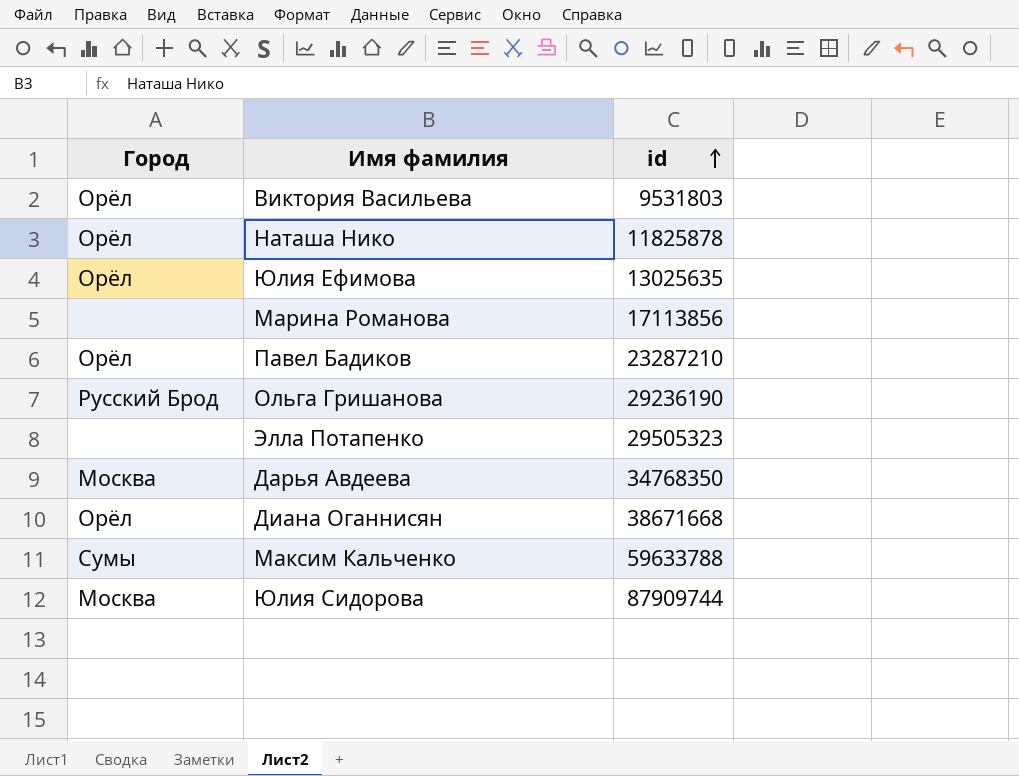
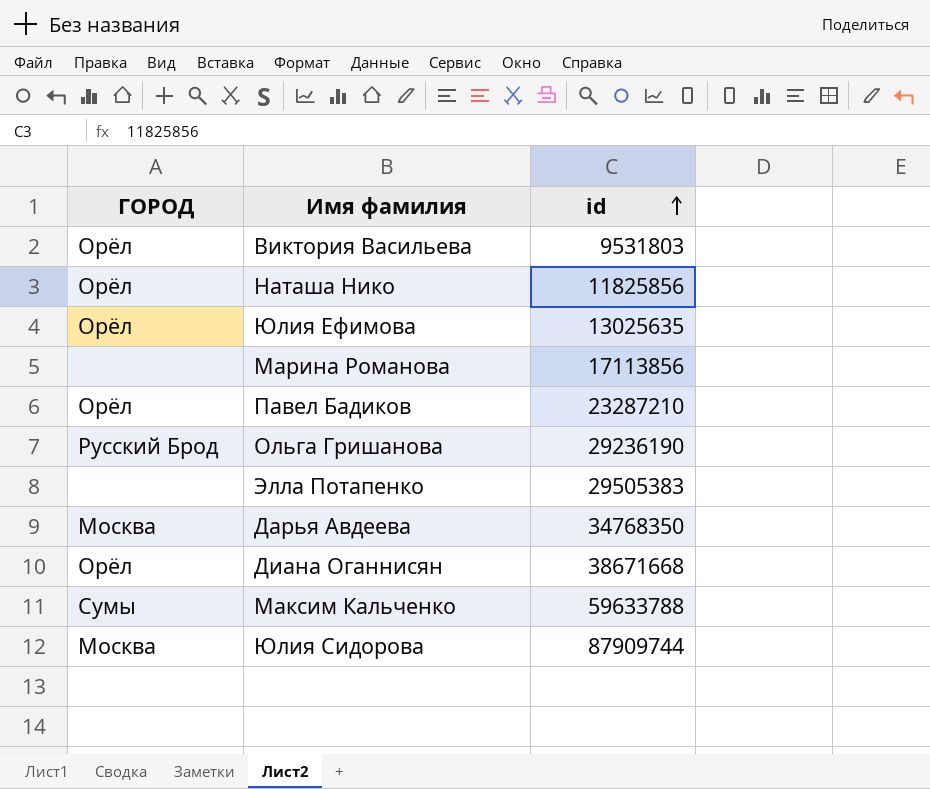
column name: Город -> ГОРОД
Наташа Нико | id: 11825878 -> 11825856
Элла Потапенко | id: 29505323 -> 29505383

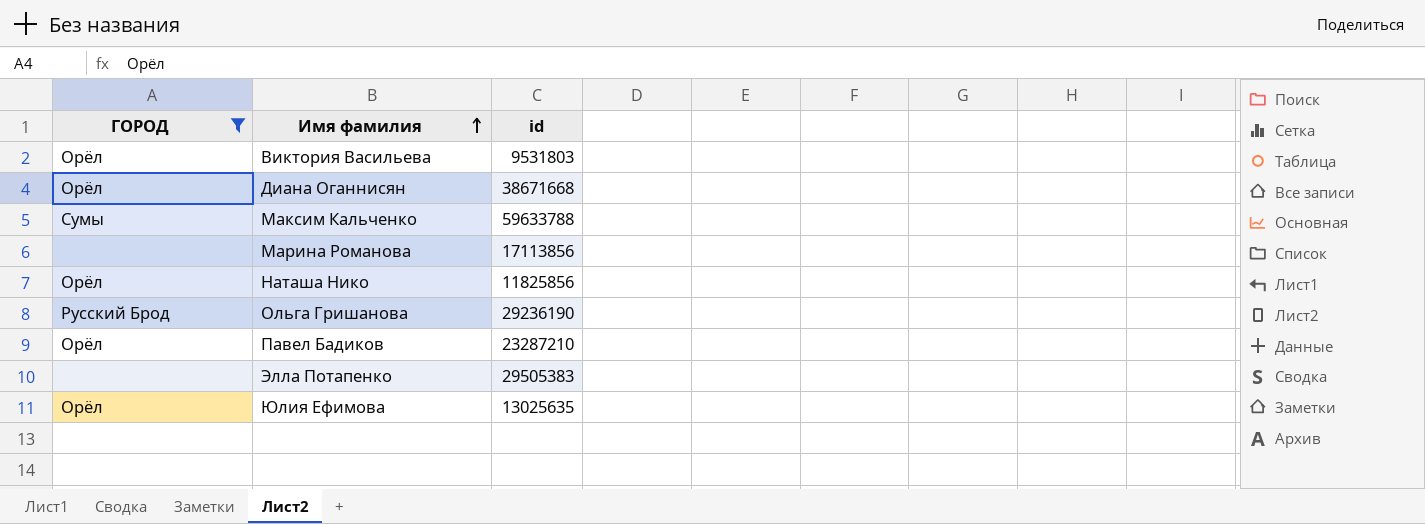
filter: none -> ГОРОД != Москва
row order: id ascending -> Имя фамилия ascending

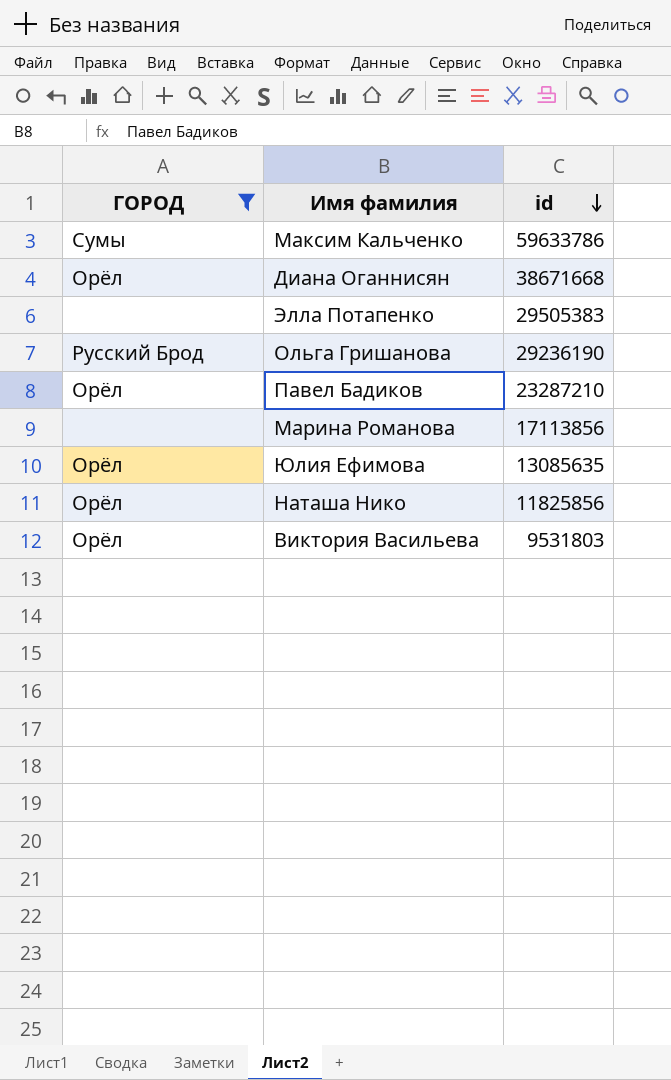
row order: Имя фамилия ascending -> id descending
Максим Кальченко | id: 59633788 -> 59633786
Юлия Ефимова | id: 13025635 -> 13085635

